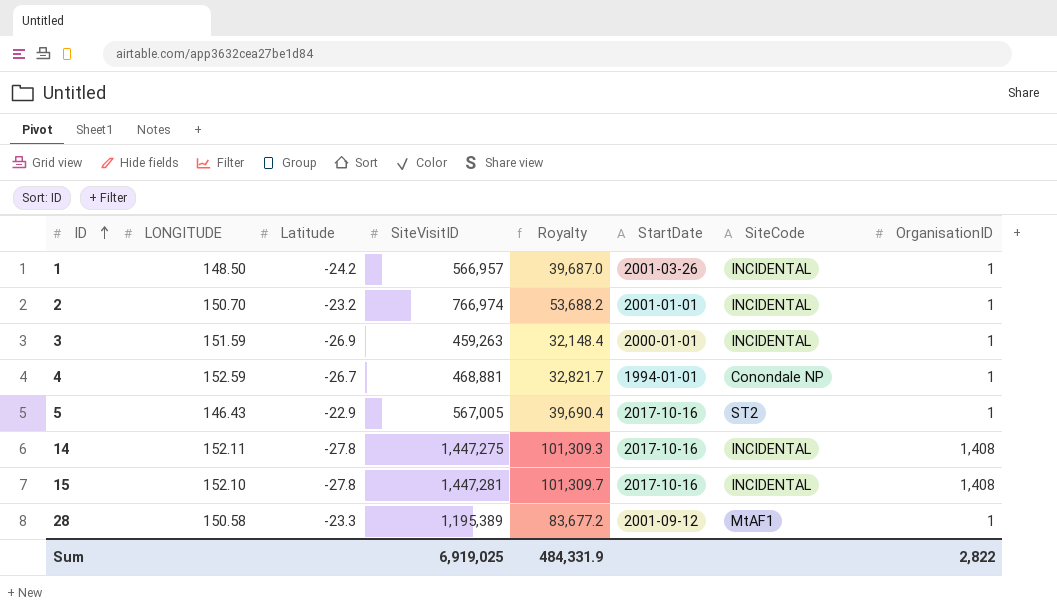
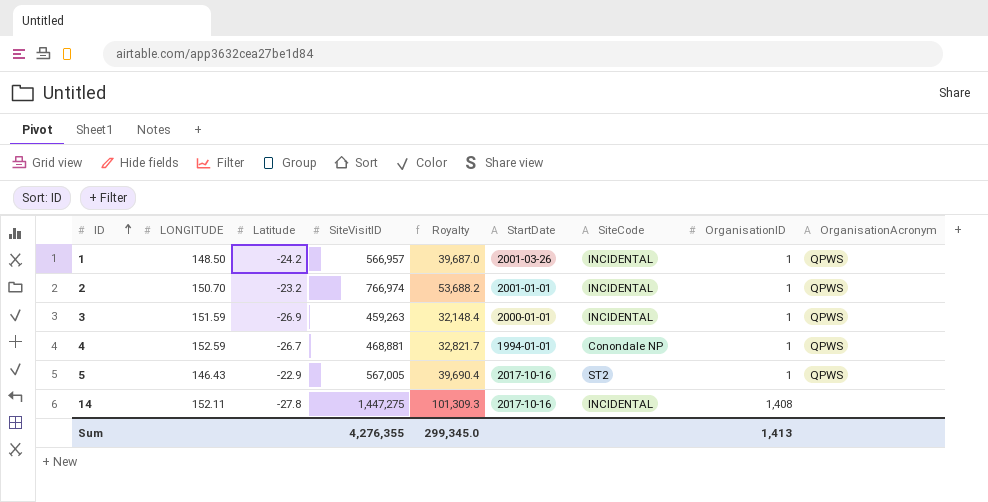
column OrganisationAcronym | position: none -> 9
row 15: 152.10 | -27.8 | 1,447,281 | 101,309.7 | 2017-10-16 | INCIDENTAL | 1,408 -> none
row 28: 150.58 | -23.3 | 1,195,389 | 83,677.2 | 2001-09-12 | MtAF1 | 1 -> none
Sum | SiteVisitID: 6,919,025 -> 4,276,355
Sum | Royalty: 484,331.9 -> 299,345.0
Sum | OrganisationID: 2,822 -> 1,413

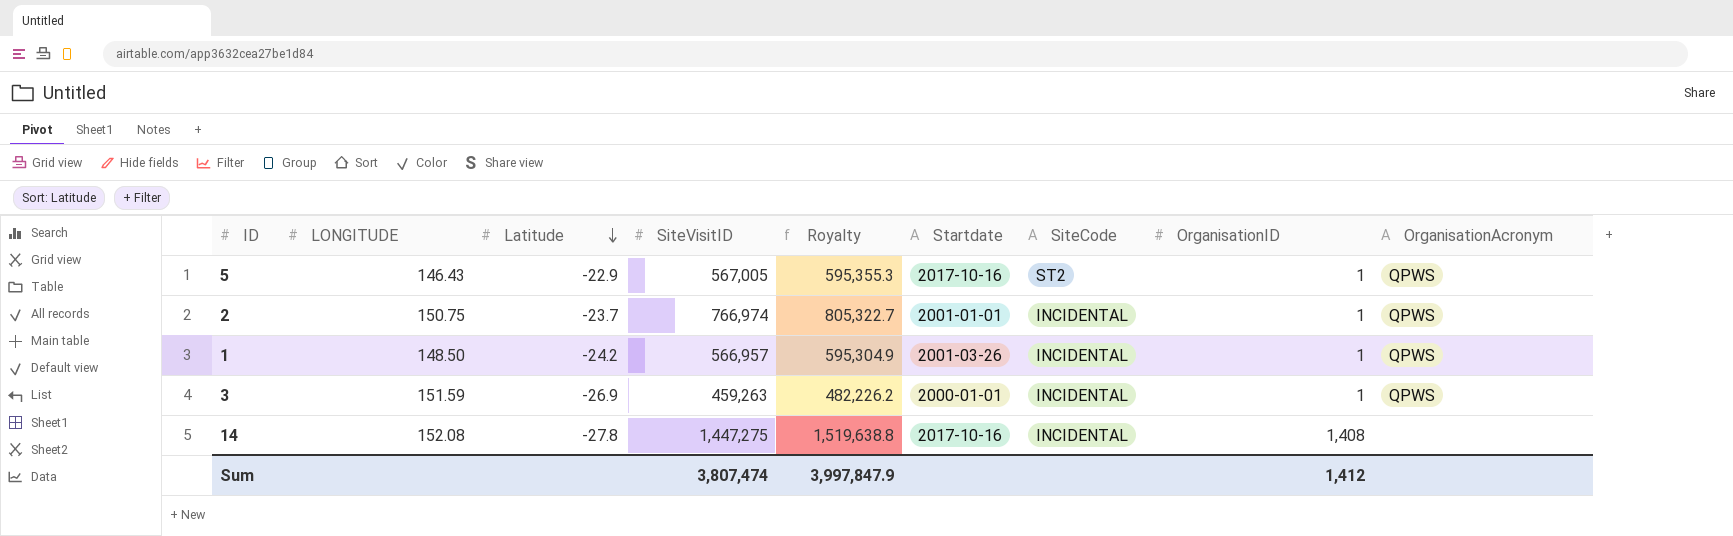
row order: ID ascending -> Latitude descending
column Royalty | formula: [SiteVisitID] * 0.07 -> [SiteVisitID] * 1.05
column name: StartDate -> Startdate
row 4: 152.59 | -26.7 | 468,881 | 32,821.7 | 1994-01-01 | Conondale NP | 1 | QPWS -> none
2 | LONGITUDE: 150.70 -> 150.75
2 | Latitude: -23.2 -> -23.7
14 | LONGITUDE: 152.11 -> 152.08
Sum | SiteVisitID: 4,276,355 -> 3,807,474
Sum | Royalty: 299,345.0 -> 3,997,847.9
Sum | OrganisationID: 1,413 -> 1,412

